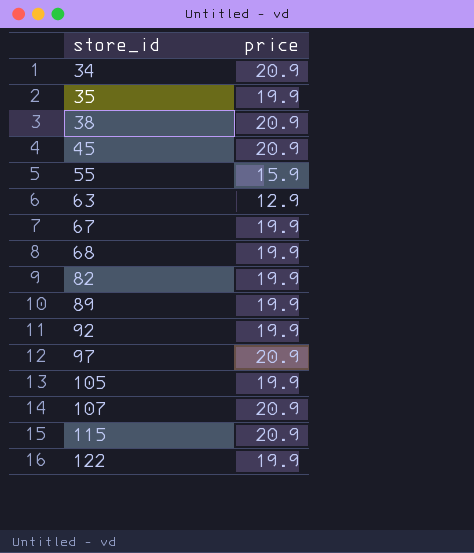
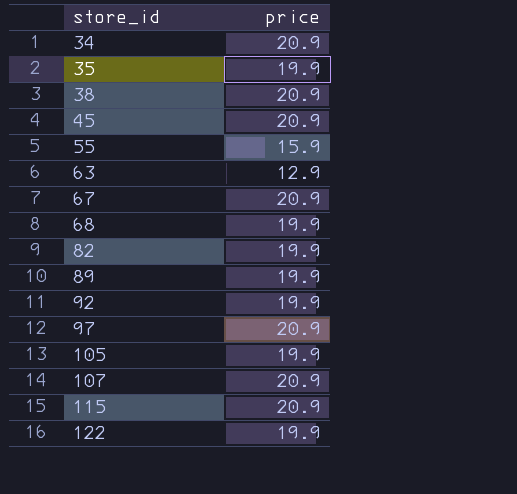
67 | price: 19.9 -> 20.9

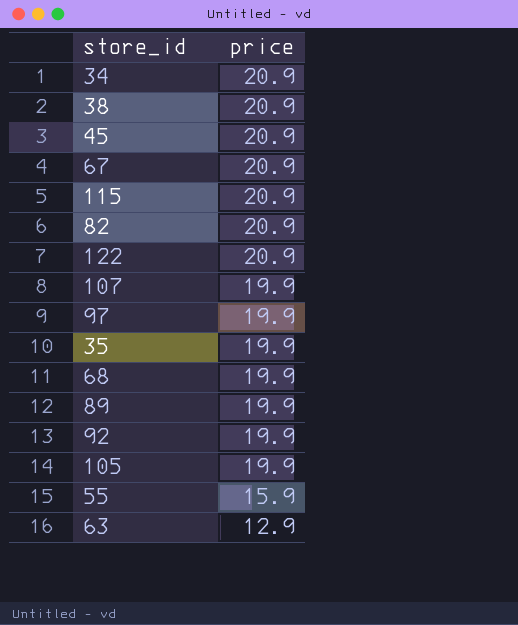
row order: store_id ascending -> price descending
82 | price: 19.9 -> 20.9
122 | price: 19.9 -> 20.9
107 | price: 20.9 -> 19.9
97 | price: 20.9 -> 19.9

